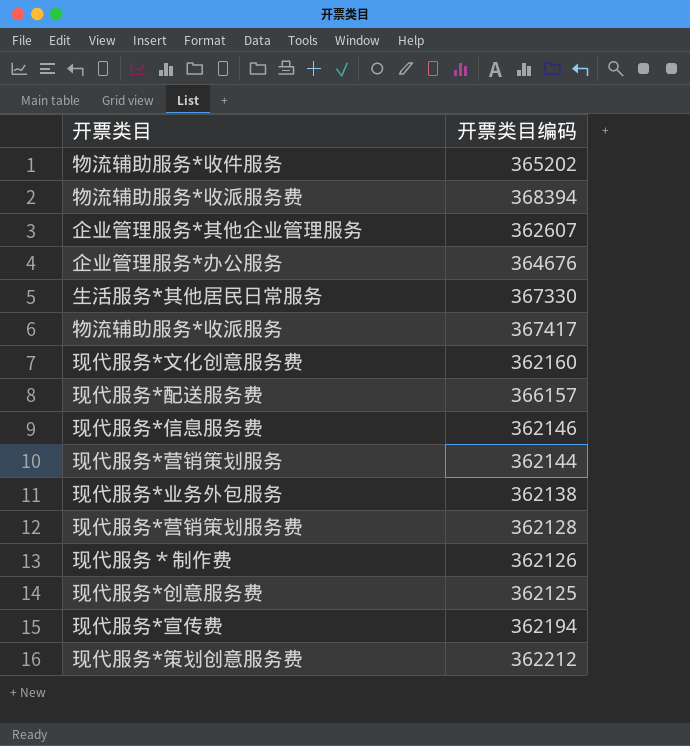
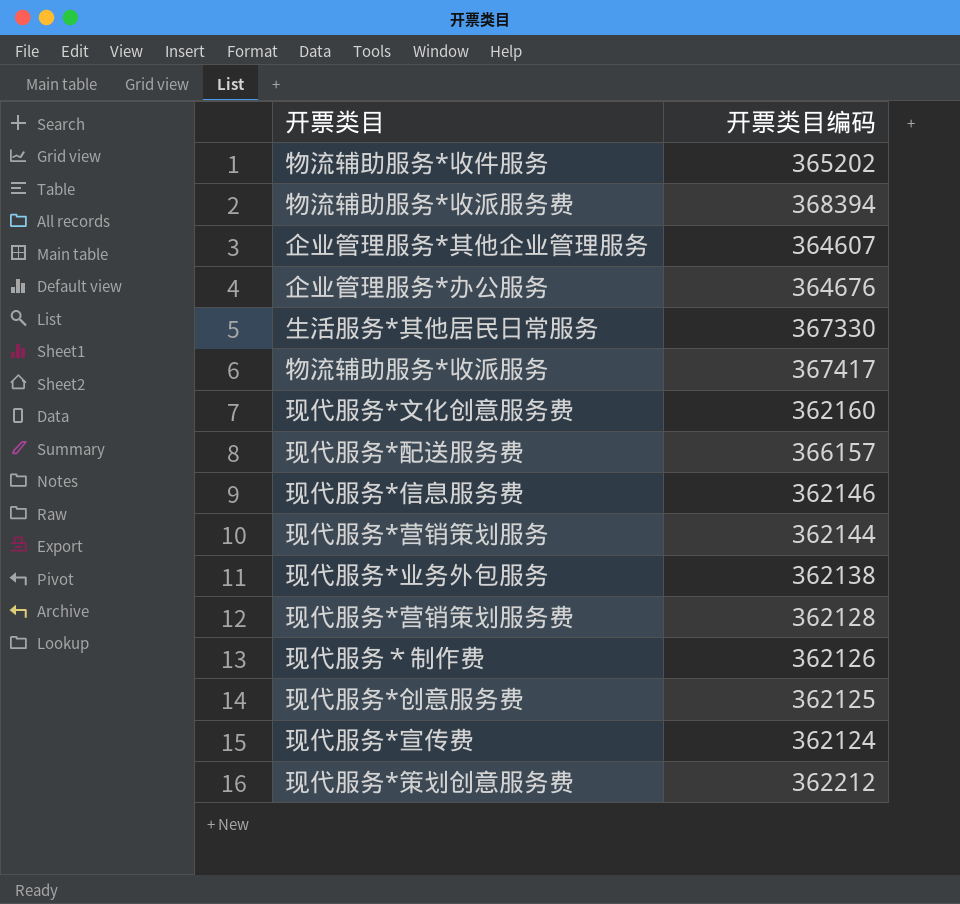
企业管理服务*其他企业管理服务 | 开票类目编码: 362607 -> 364607
现代服务*宣传费 | 开票类目编码: 362194 -> 362124

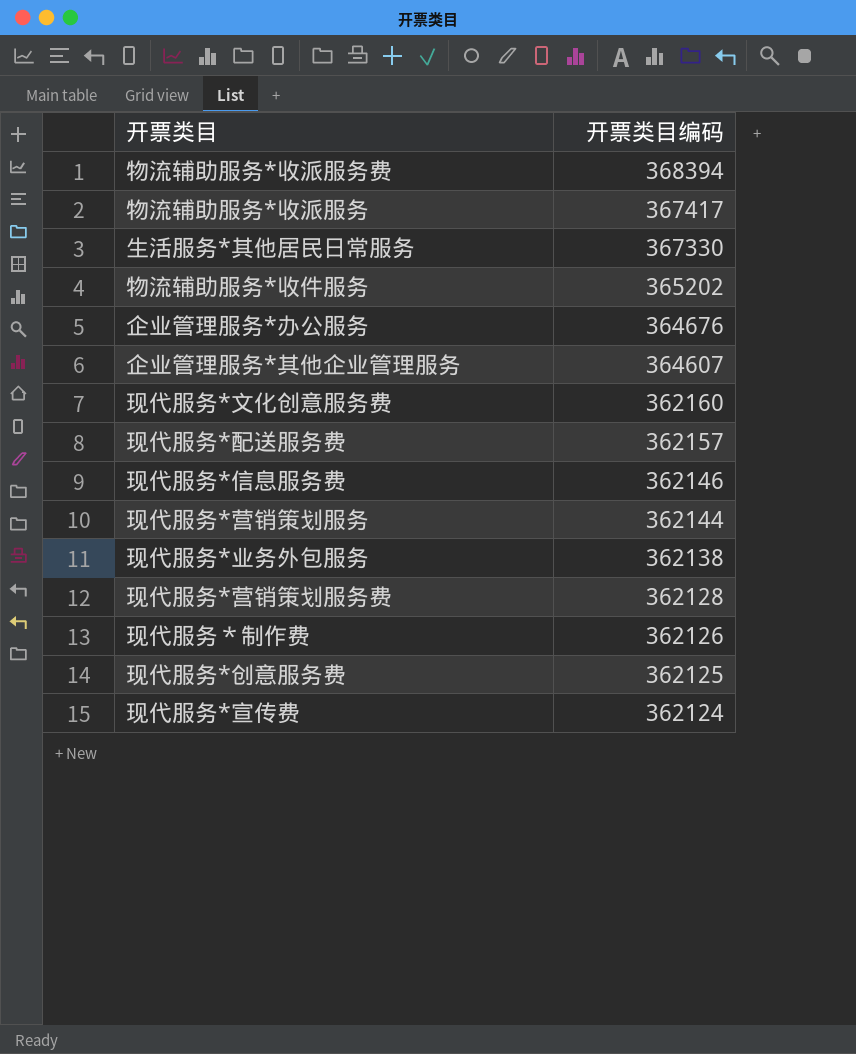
row order: none -> 开票类目编码 descending
row 现代服务*策划创意服务费: 362212 -> none
现代服务*配送服务费 | 开票类目编码: 366157 -> 362157

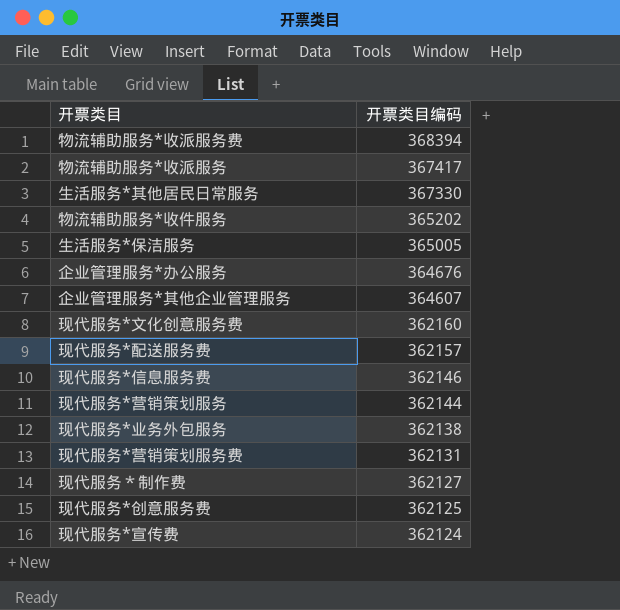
row 生活服务*保洁服务: none -> 365005
现代服务*营销策划服务费 | 开票类目编码: 362128 -> 362131
现代服务＊制作费 | 开票类目编码: 362126 -> 362127

